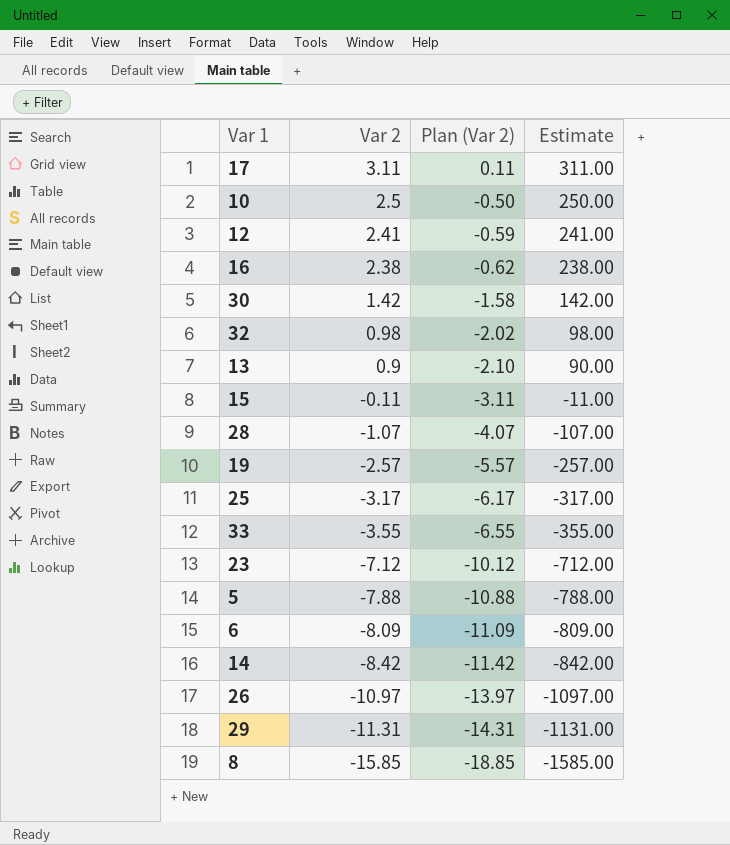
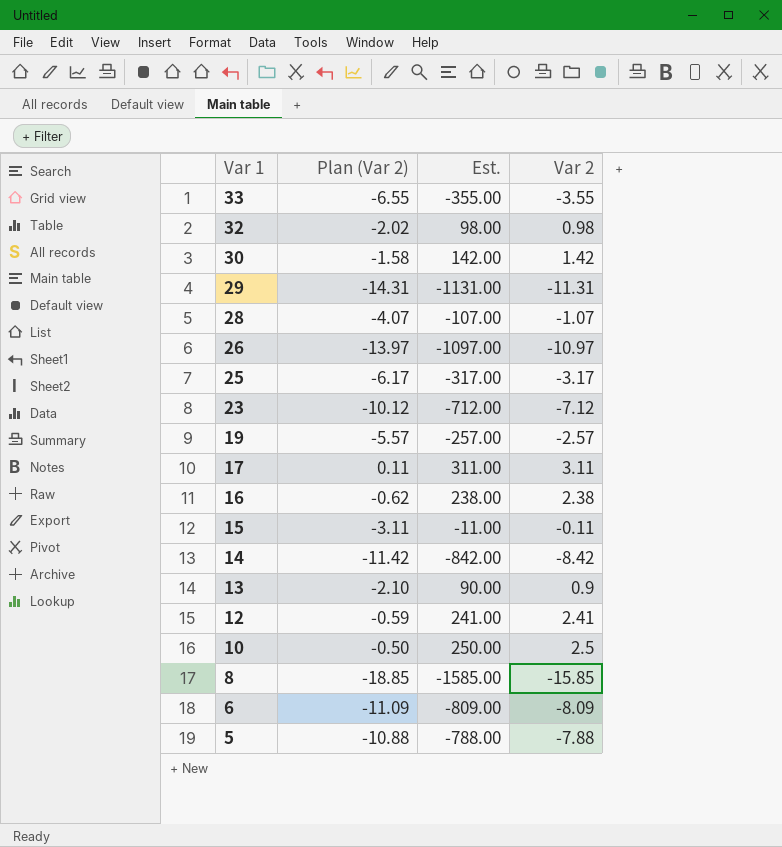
row order: Var 2 descending -> Var 1 descending
column name: Estimate -> Est.
column Var 2 | position: 2 -> 4

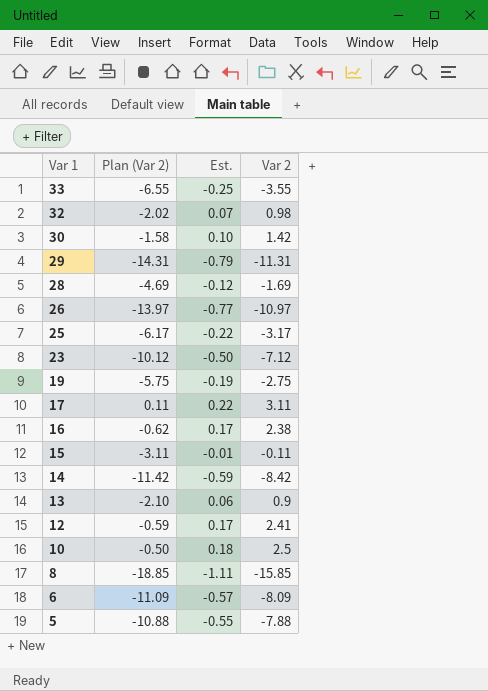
column Est. | formula: [Var 2] * 100 -> [Var 2] * 0.07
28 | Plan (Var 2): -4.07 -> -4.69
28 | Var 2: -1.07 -> -1.69
19 | Plan (Var 2): -5.57 -> -5.75
19 | Var 2: -2.57 -> -2.75

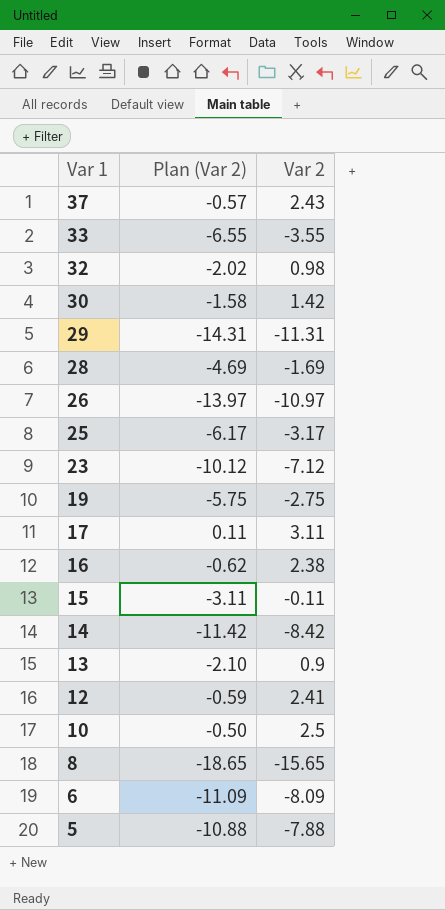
column Est. | formula: [Var 2] * 0.07 -> none
row 37: none -> -0.57 | 2.43
8 | Plan (Var 2): -18.85 -> -18.65
8 | Var 2: -15.85 -> -15.65

